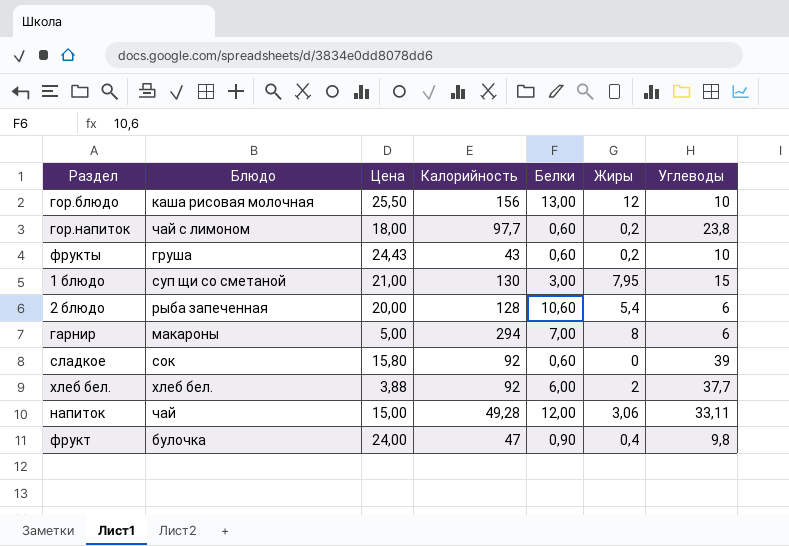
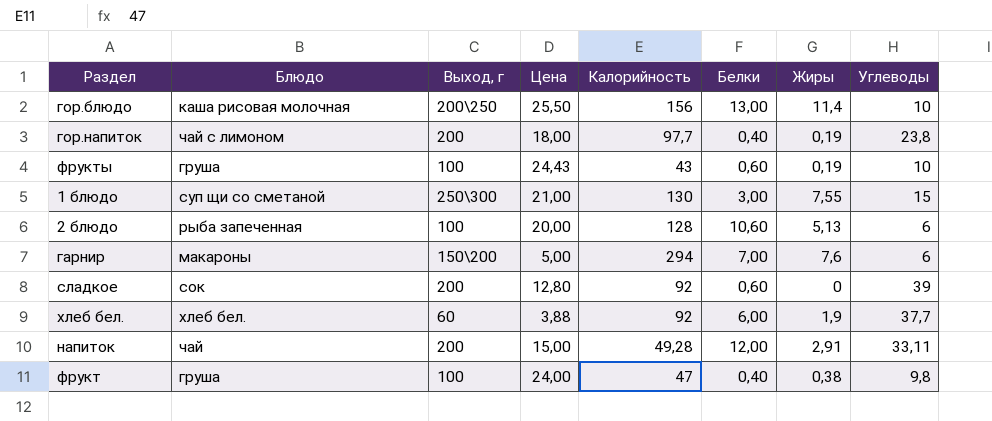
column Выход, г | position: none -> 3
гор.блюдо | Жиры: 12 -> 11,4
гор.напиток | Белки: 0,60 -> 0,40
гор.напиток | Жиры: 0,2 -> 0,19
фрукты | Жиры: 0,2 -> 0,19
1 блюдо | Жиры: 7,95 -> 7,55
2 блюдо | Жиры: 5,4 -> 5,13
гарнир | Жиры: 8 -> 7,6
сладкое | Цена: 15,80 -> 12,80
хлеб бел. | Жиры: 2 -> 1,9
напиток | Жиры: 3,06 -> 2,91
фрукт | Блюдо: булочка -> груша
фрукт | Белки: 0,90 -> 0,40
фрукт | Жиры: 0,4 -> 0,38

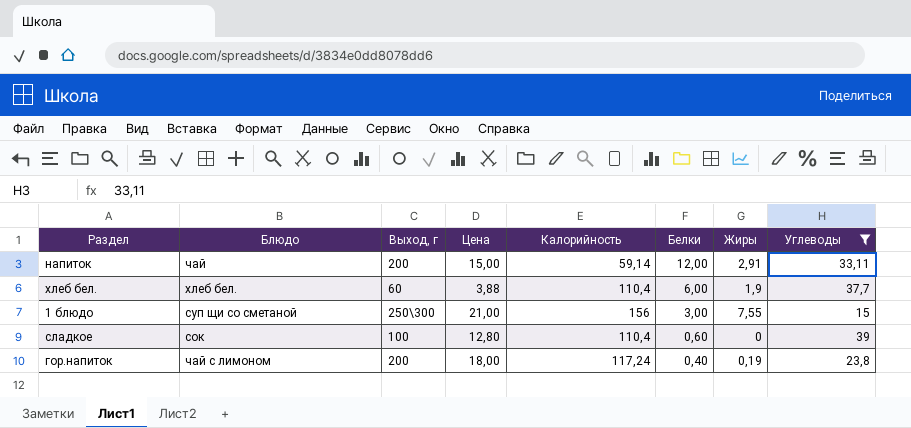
filter: none -> Углеводы >= 15
row order: none -> Белки descending
напиток | Калорийность: 49,28 -> 59,14
хлеб бел. | Калорийность: 92 -> 110,4
1 блюдо | Калорийность: 130 -> 156
сладкое | Выход, г: 200 -> 100
сладкое | Калорийность: 92 -> 110,4
гор.напиток | Калорийность: 97,7 -> 117,24

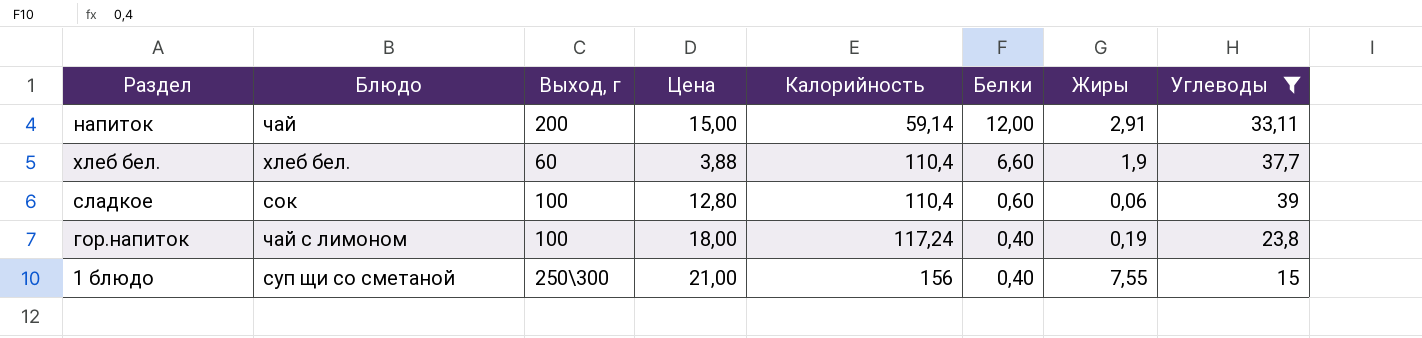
row order: Белки descending -> Калорийность ascending
хлеб бел. | Белки: 6,00 -> 6,60
сладкое | Жиры: 0 -> 0,06
гор.напиток | Выход, г: 200 -> 100
1 блюдо | Белки: 3,00 -> 0,40

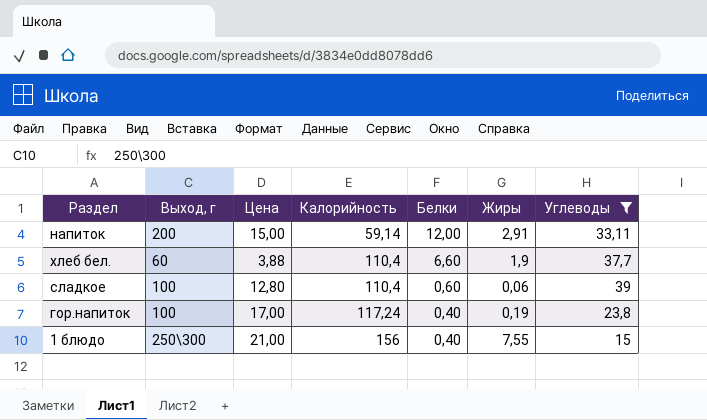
column Блюдо | position: 2 -> none
гор.напиток | Цена: 18,00 -> 17,00

